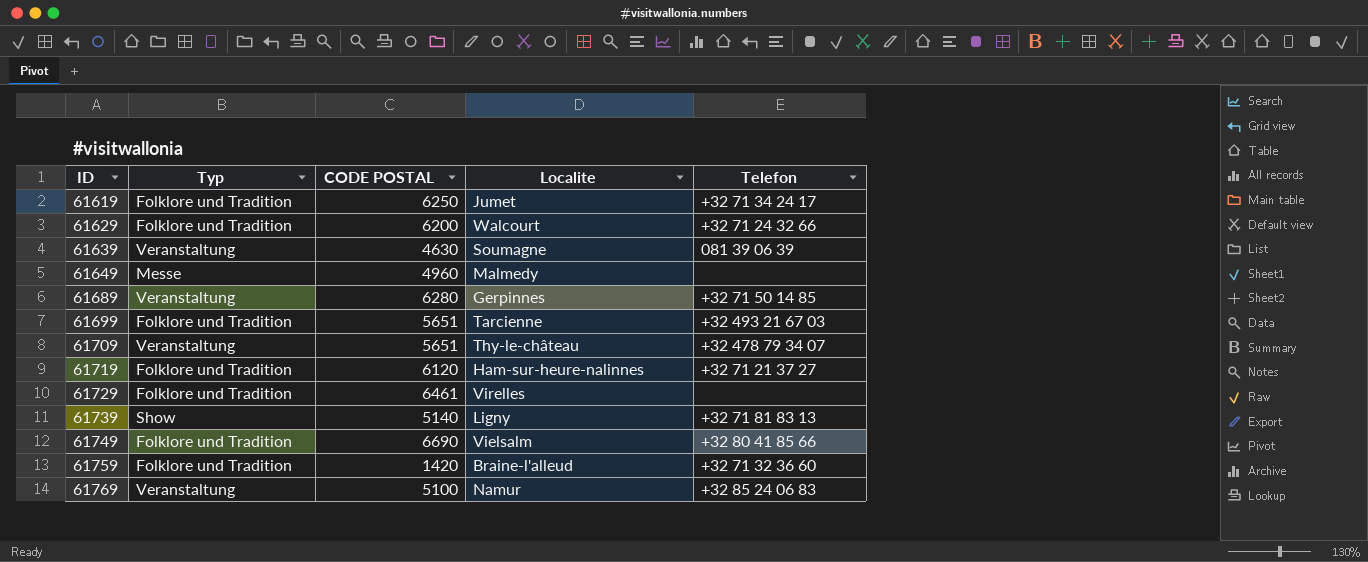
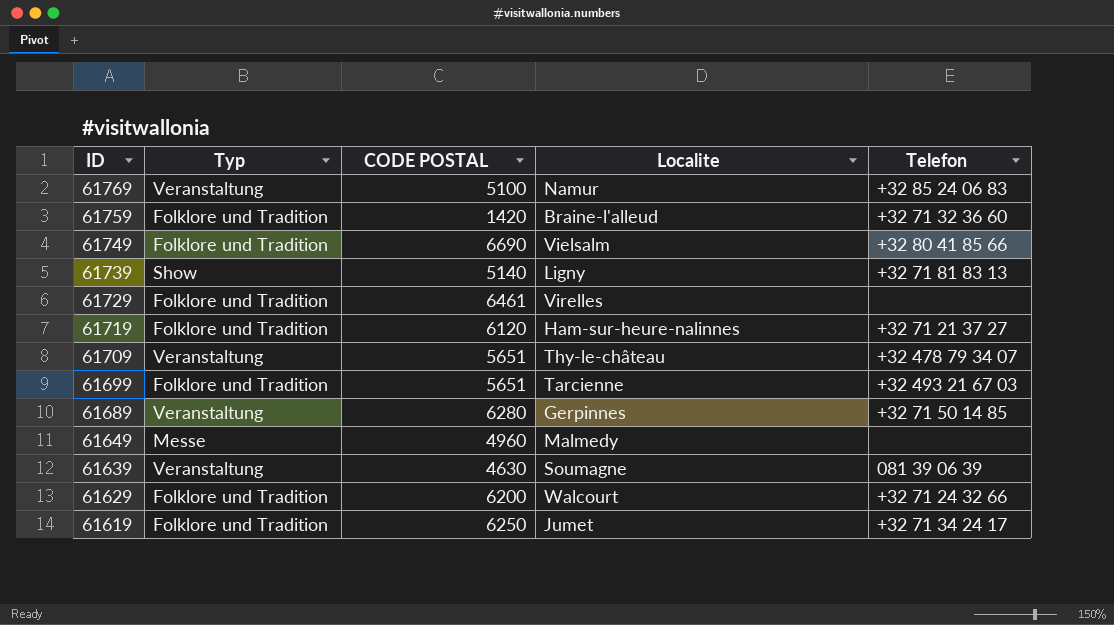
row order: ID ascending -> ID descending

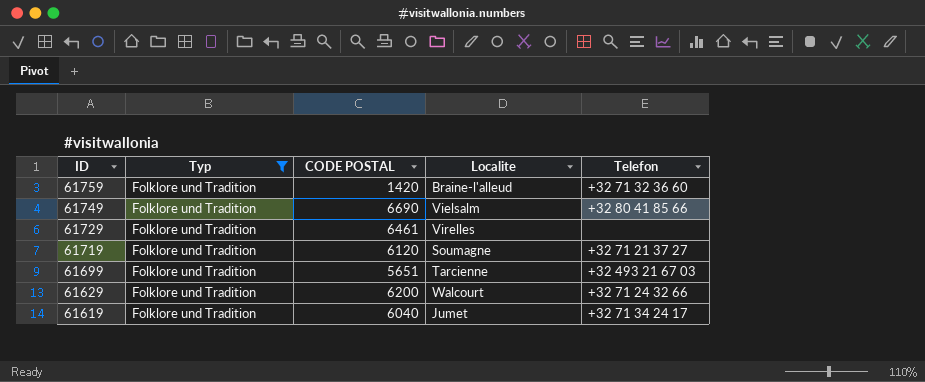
filter: none -> Typ = Folklore und Tradition
61719 | Localite: Ham-sur-heure-nalinnes -> Soumagne
61619 | CODE POSTAL: 6250 -> 6040

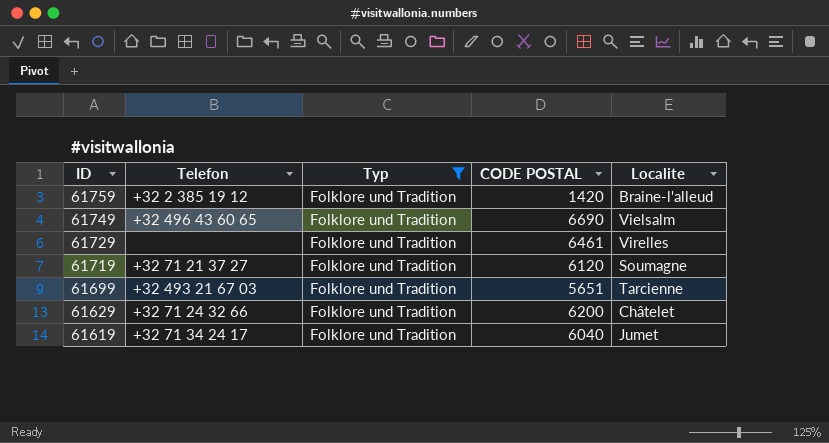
column Telefon | position: 5 -> 2
61759 | Telefon: +32 71 32 36 60 -> +32 2 385 19 12
61749 | Telefon: +32 80 41 85 66 -> +32 496 43 60 65
61629 | Localite: Walcourt -> Châtelet

